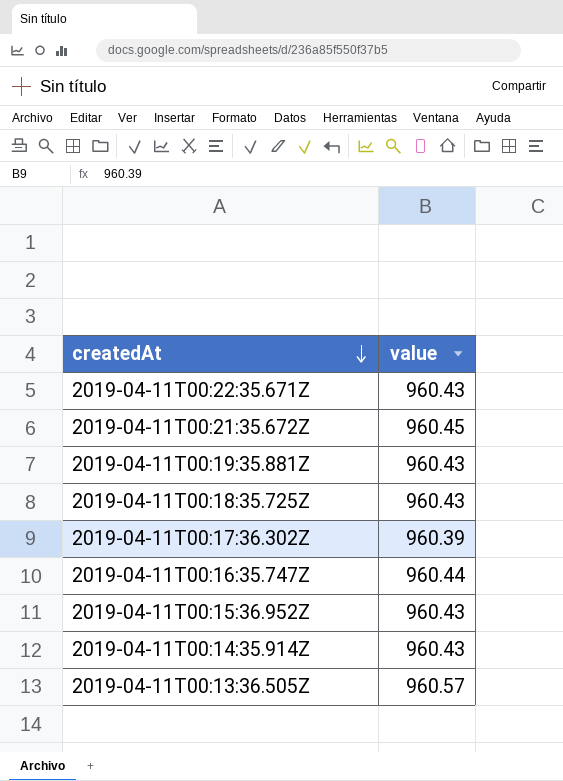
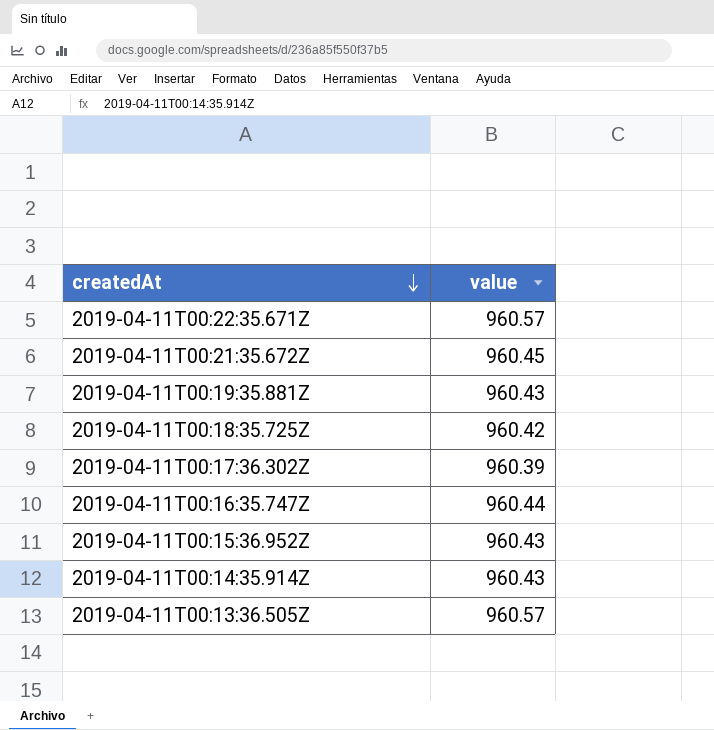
2019-04-11T00:22:35.671Z | value: 960.43 -> 960.57
2019-04-11T00:18:35.725Z | value: 960.43 -> 960.42

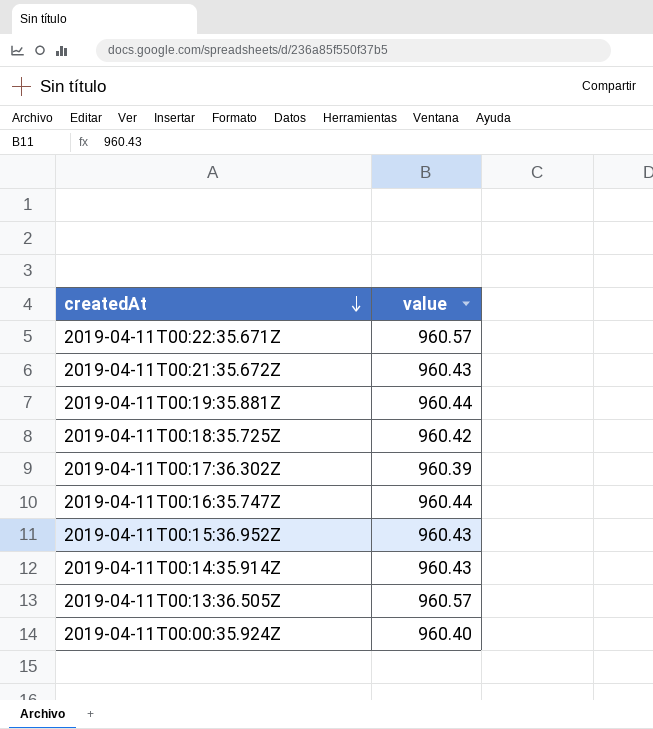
2019-04-11T00:21:35.672Z | value: 960.45 -> 960.43
2019-04-11T00:19:35.881Z | value: 960.43 -> 960.44
row 2019-04-11T00:00:35.924Z: none -> 960.40

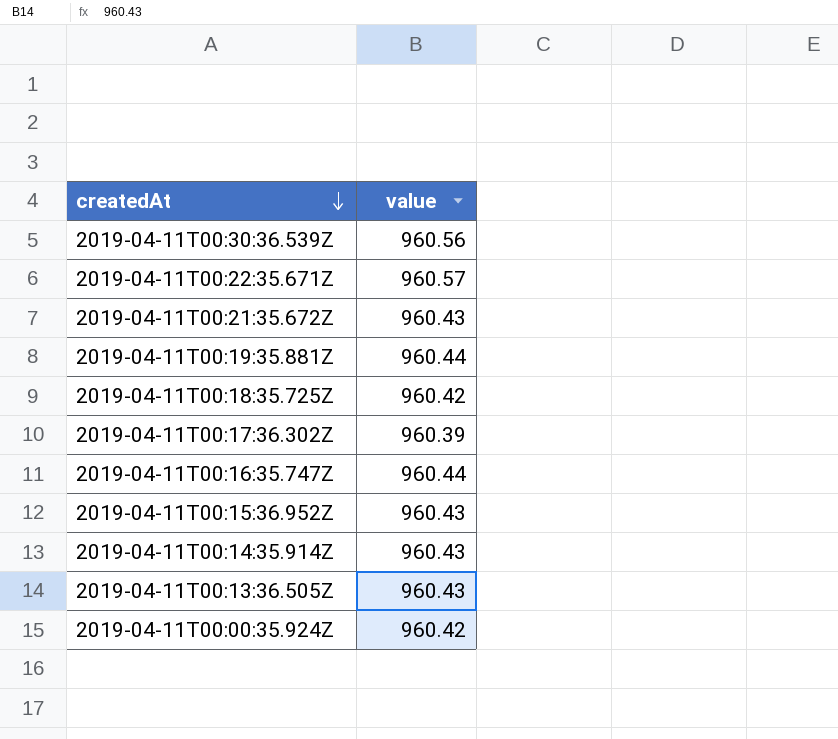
row 2019-04-11T00:30:36.539Z: none -> 960.56
2019-04-11T00:13:36.505Z | value: 960.57 -> 960.43
2019-04-11T00:00:35.924Z | value: 960.40 -> 960.42

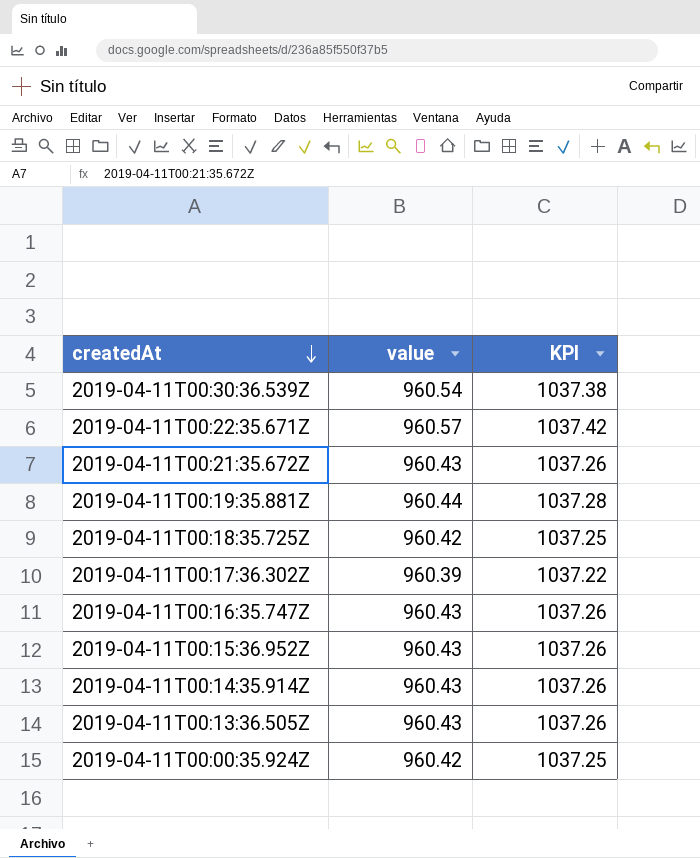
column KPI | formula: none -> [value] * 1.08
2019-04-11T00:30:36.539Z | value: 960.56 -> 960.54
2019-04-11T00:16:35.747Z | value: 960.44 -> 960.43

